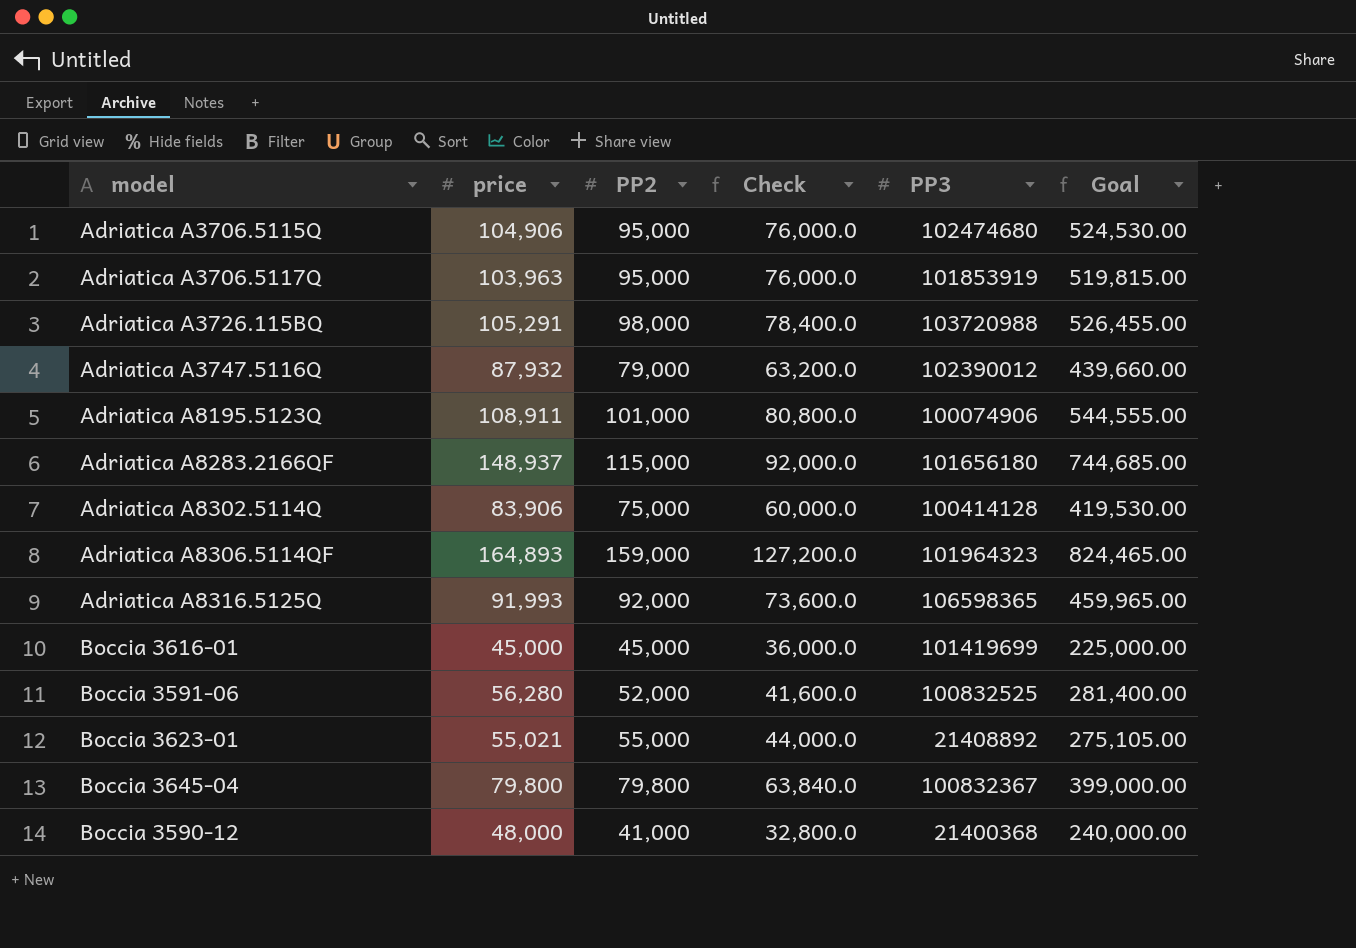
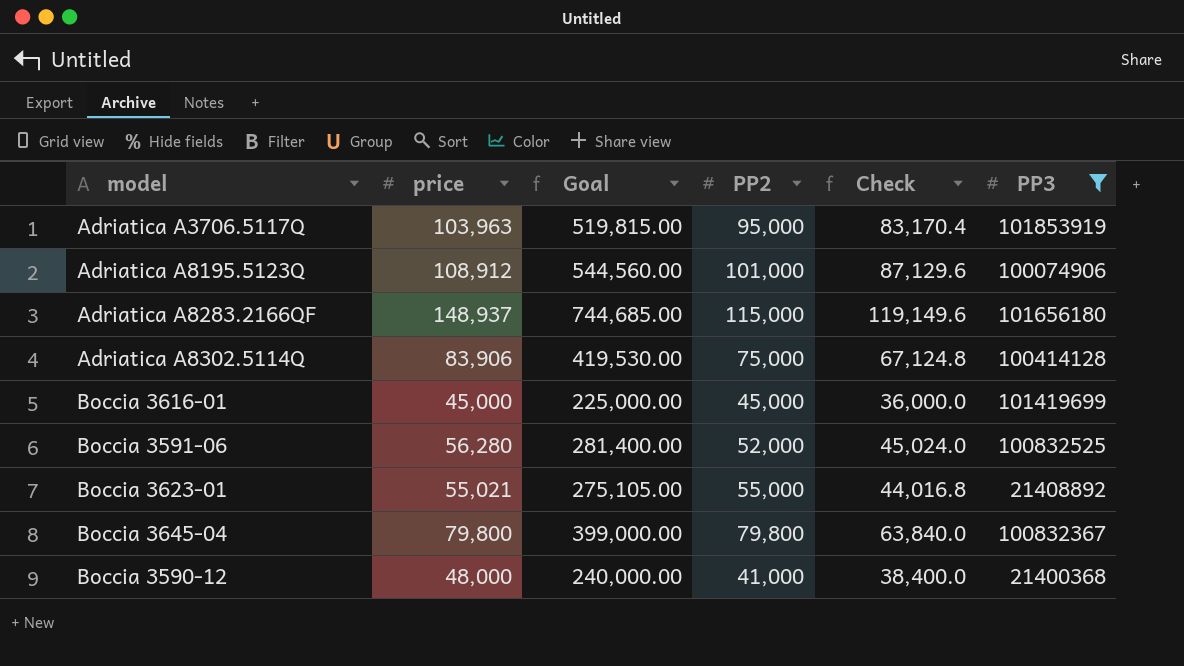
filter: none -> PP3 <= 101853919
column Goal | position: 6 -> 3
column Check | formula: [PP2] * 0.8 -> [price] * 0.8
Adriatica A8195.5123Q | price: 108,911 -> 108,912
Adriatica A8195.5123Q | Goal: 544,555.00 -> 544,560.00

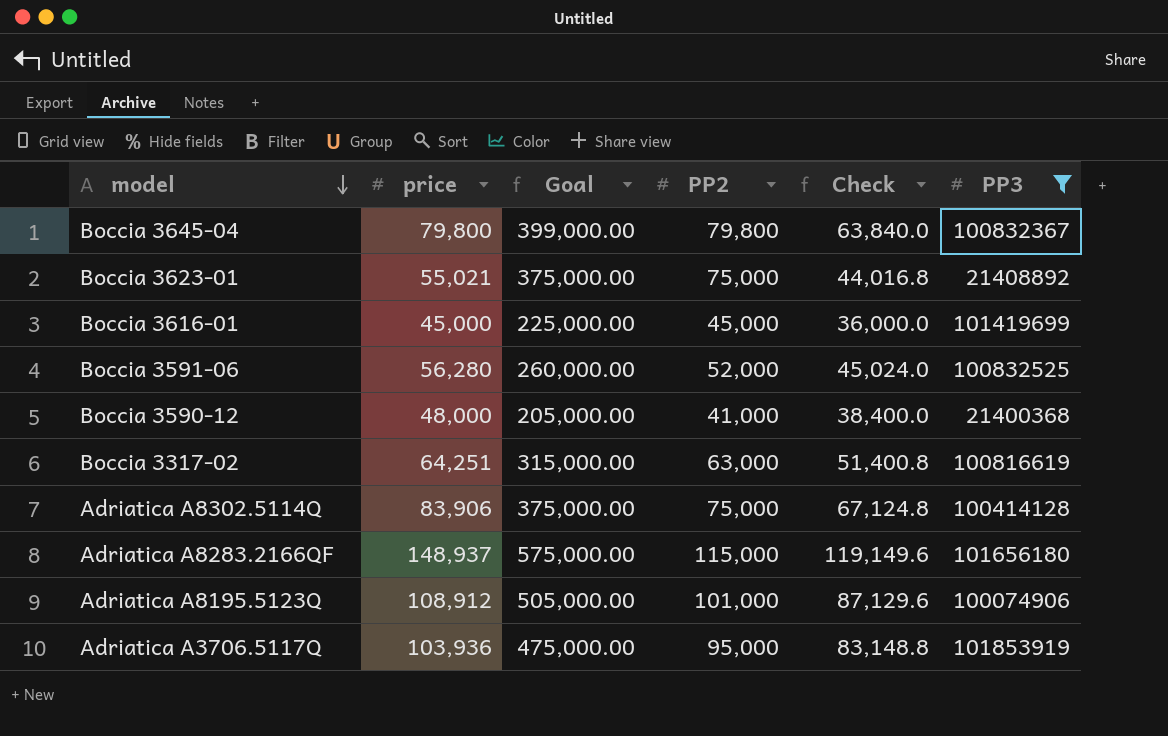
row order: none -> model descending
column Goal | formula: [price] * 5 -> [PP2] * 5
Boccia 3623-01 | PP2: 55,000 -> 75,000
row Boccia 3317-02: none -> 64,251 | 315,000.00 | 63,000 | 51,400.8 | 100816619
Adriatica A3706.5117Q | price: 103,963 -> 103,936
Adriatica A3706.5117Q | Check: 83,170.4 -> 83,148.8

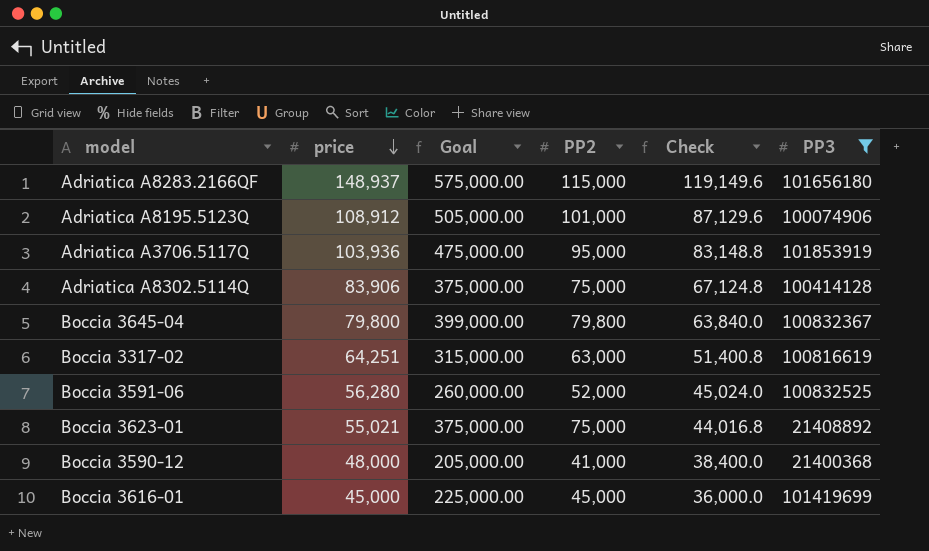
row order: model descending -> price descending

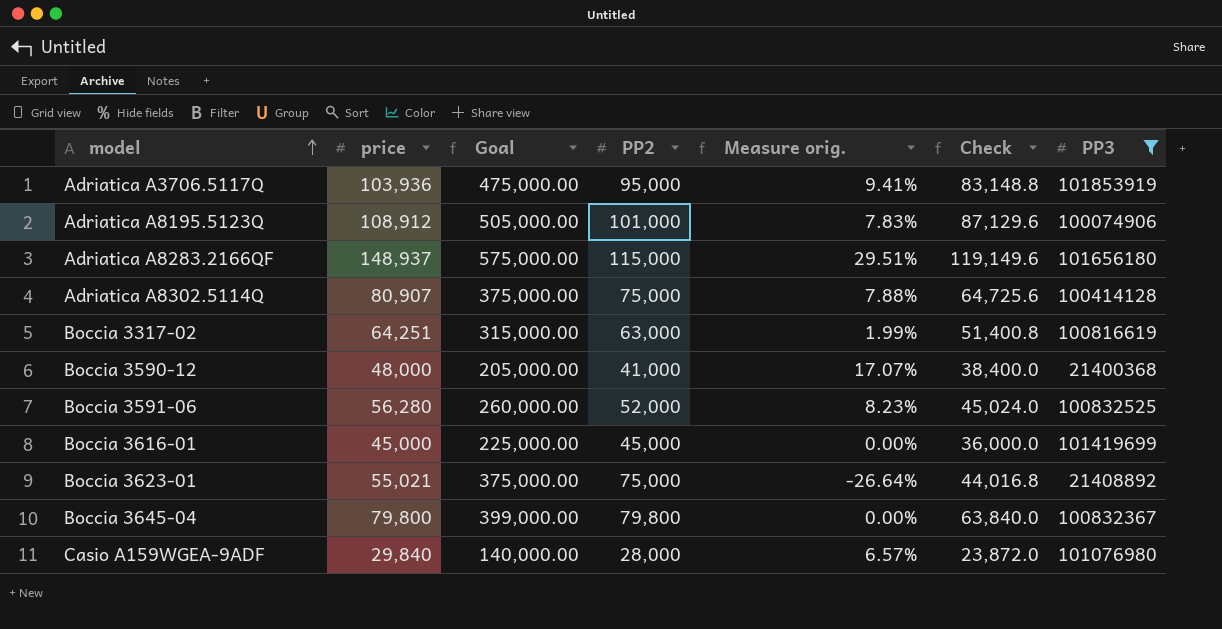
row order: price descending -> model ascending
column Measure orig. | formula: none -> ([price] - [PP2]) / [PP2]
Adriatica A8302.5114Q | price: 83,906 -> 80,907
Adriatica A8302.5114Q | Check: 67,124.8 -> 64,725.6
row Casio A159WGEA-9ADF: none -> 29,840 | 140,000.00 | 28,000 | 6.57% | 23,872.0 | 101076980

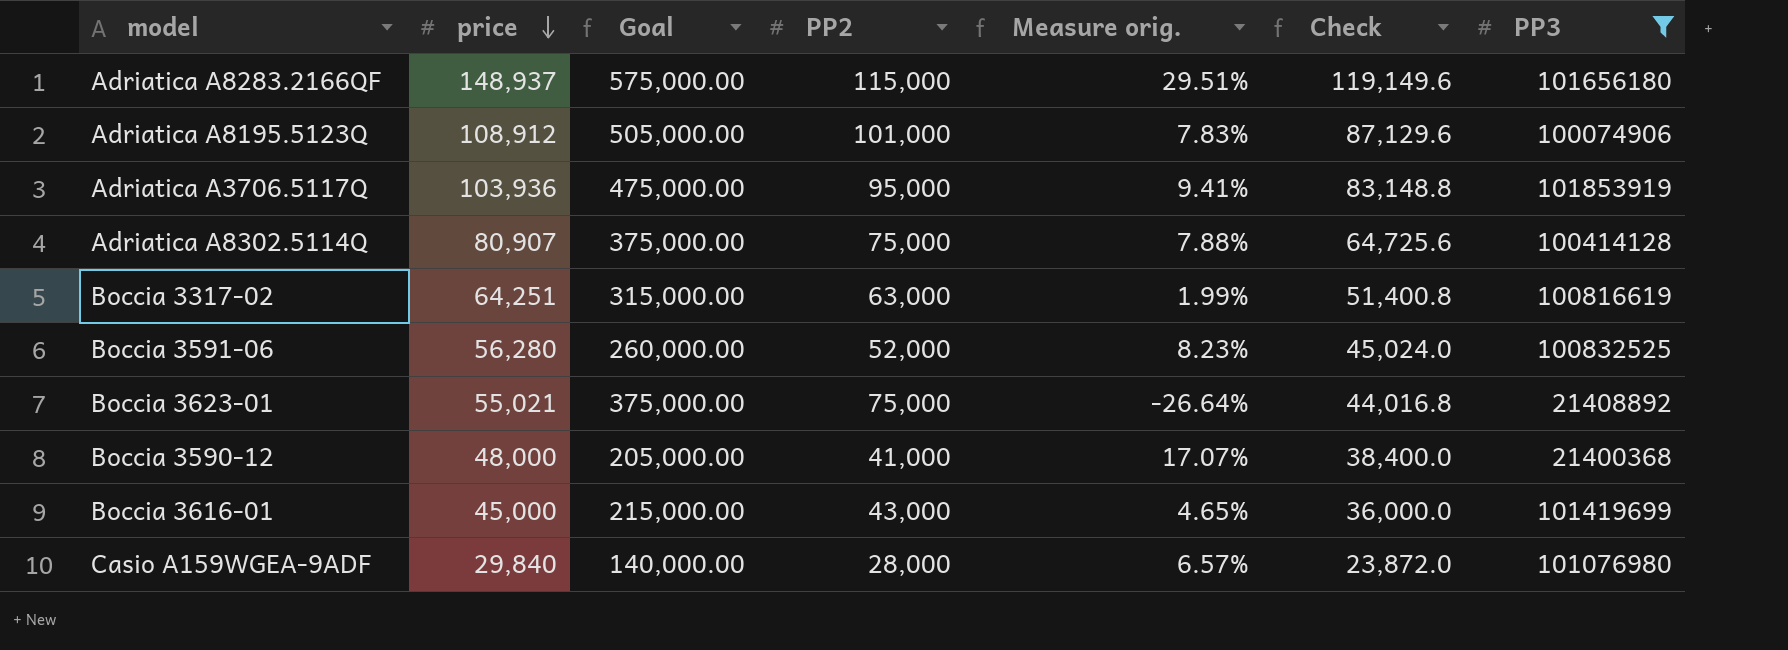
row order: model ascending -> price descending
row Boccia 3645-04: 79,800 | 399,000.00 | 79,800 | 0.00% | 63,840.0 | 100832367 -> none
Boccia 3616-01 | Goal: 225,000.00 -> 215,000.00
Boccia 3616-01 | PP2: 45,000 -> 43,000
Boccia 3616-01 | Measure orig.: 0.00% -> 4.65%

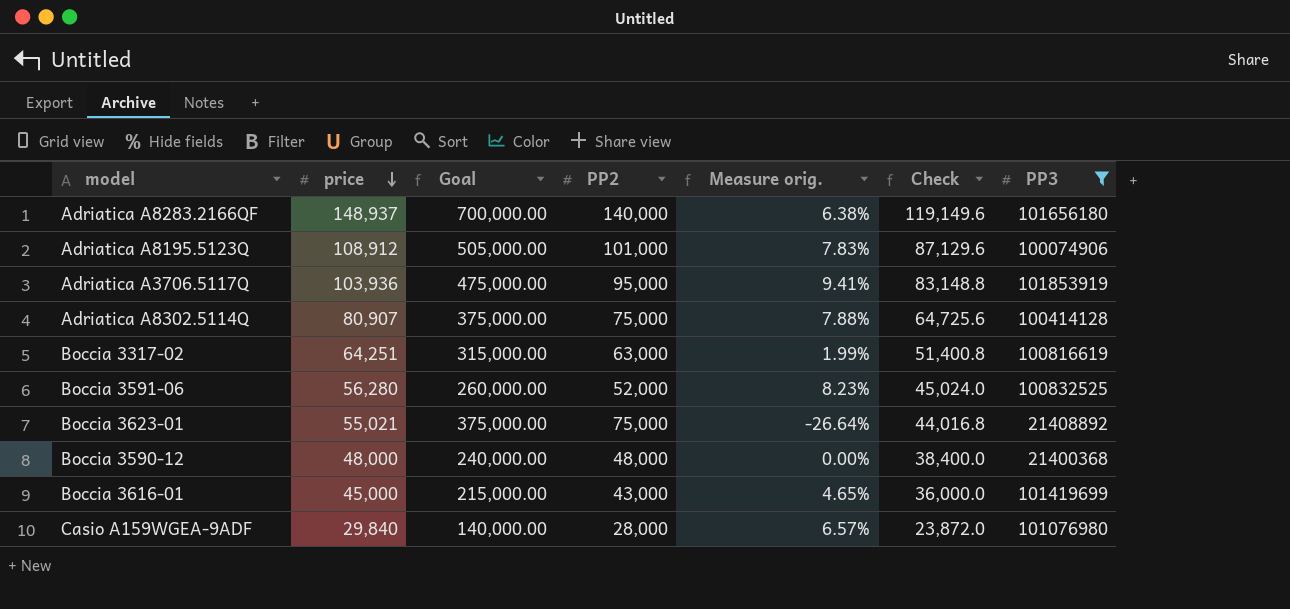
Adriatica A8283.2166QF | Goal: 575,000.00 -> 700,000.00
Adriatica A8283.2166QF | PP2: 115,000 -> 140,000
Adriatica A8283.2166QF | Measure orig.: 29.51% -> 6.38%
Boccia 3590-12 | Goal: 205,000.00 -> 240,000.00
Boccia 3590-12 | PP2: 41,000 -> 48,000
Boccia 3590-12 | Measure orig.: 17.07% -> 0.00%

